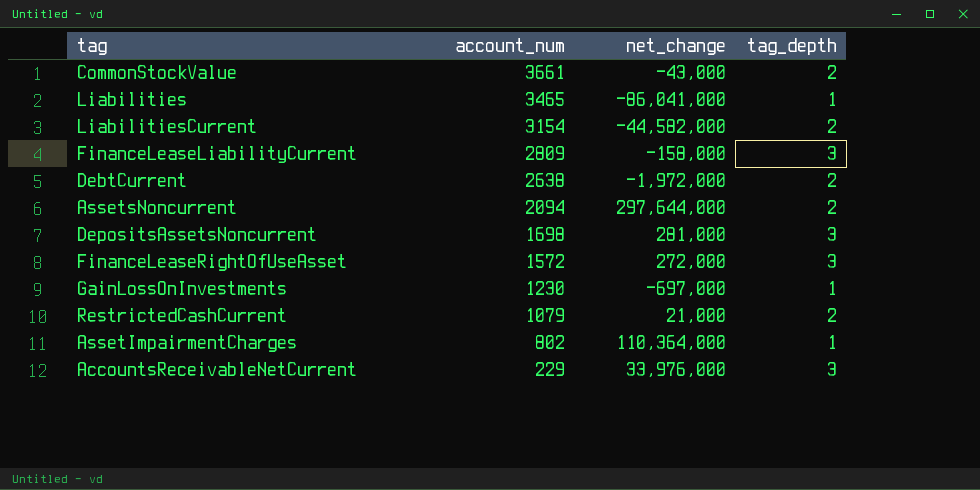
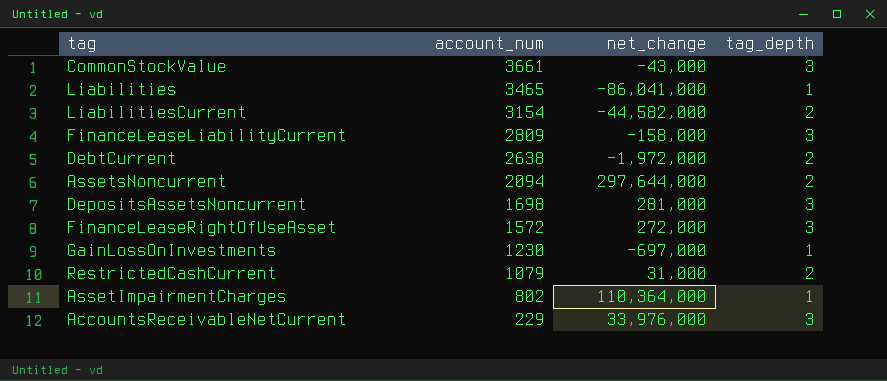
CommonStockValue | tag_depth: 2 -> 3
RestrictedCashCurrent | net_change: 21,000 -> 31,000

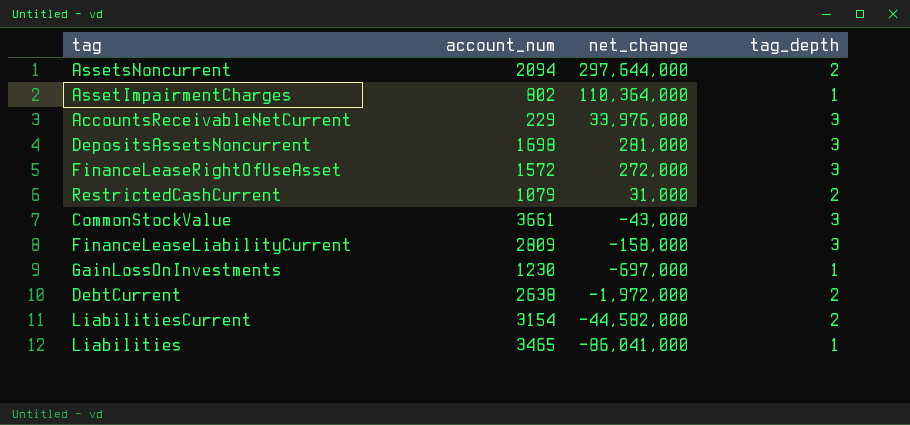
row order: account_num descending -> net_change descending

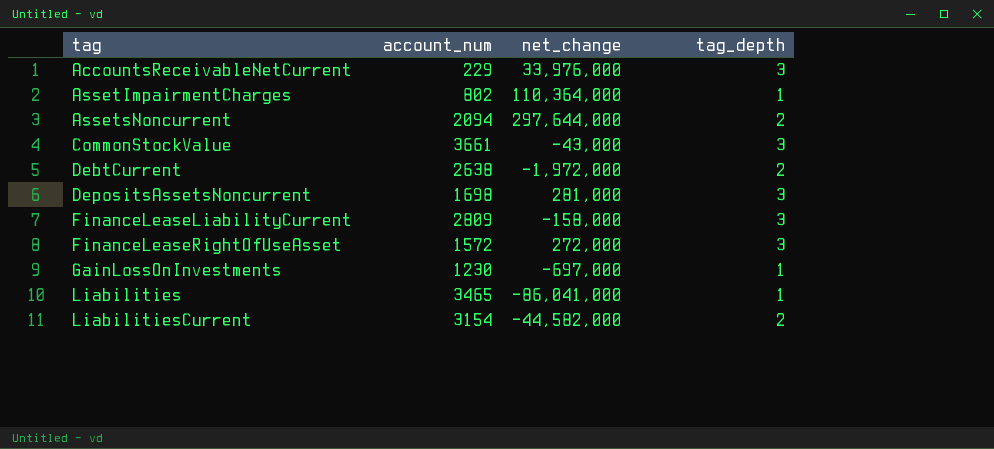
row order: net_change descending -> tag ascending
row RestrictedCashCurrent: 1079 | 31,000 | 2 -> none

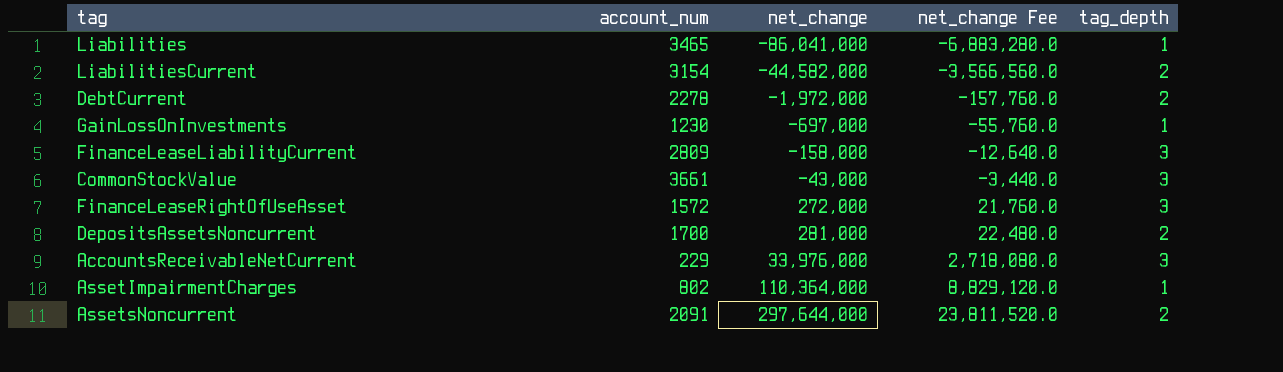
row order: tag ascending -> net_change ascending
column net_change Fee | formula: none -> [net_change] * 0.08
DebtCurrent | account_num: 2638 -> 2278
DepositsAssetsNoncurrent | account_num: 1698 -> 1700
DepositsAssetsNoncurrent | tag_depth: 3 -> 2
AssetsNoncurrent | account_num: 2094 -> 2091

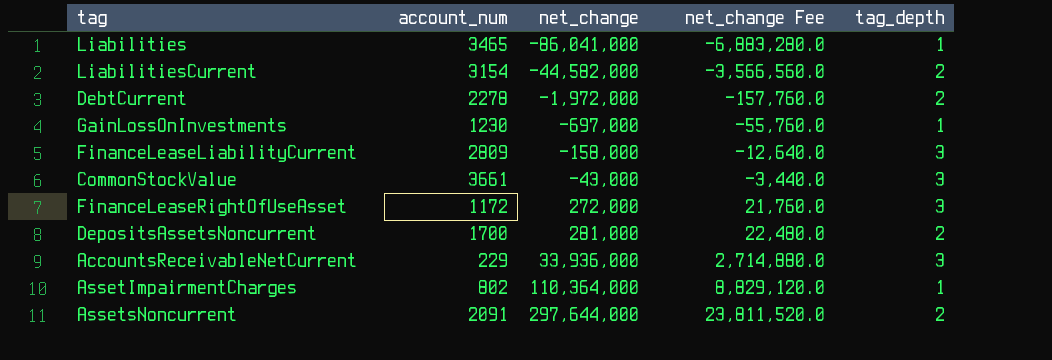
FinanceLeaseRightOfUseAsset | account_num: 1572 -> 1172
AccountsReceivableNetCurrent | net_change: 33,976,000 -> 33,936,000
AccountsReceivableNetCurrent | net_change Fee: 2,718,080.0 -> 2,714,880.0

